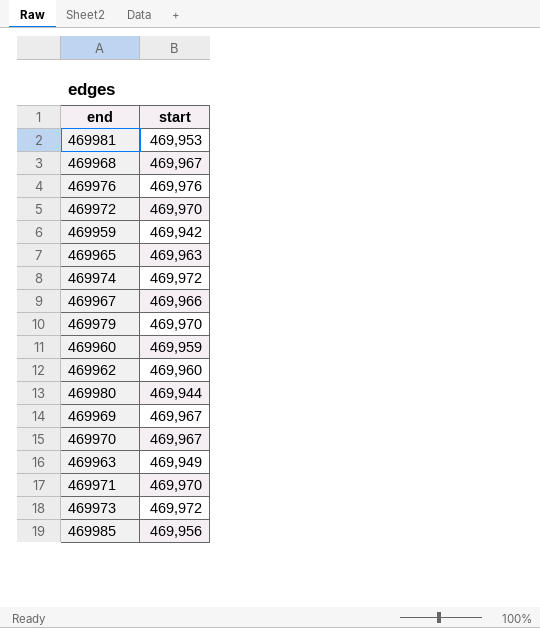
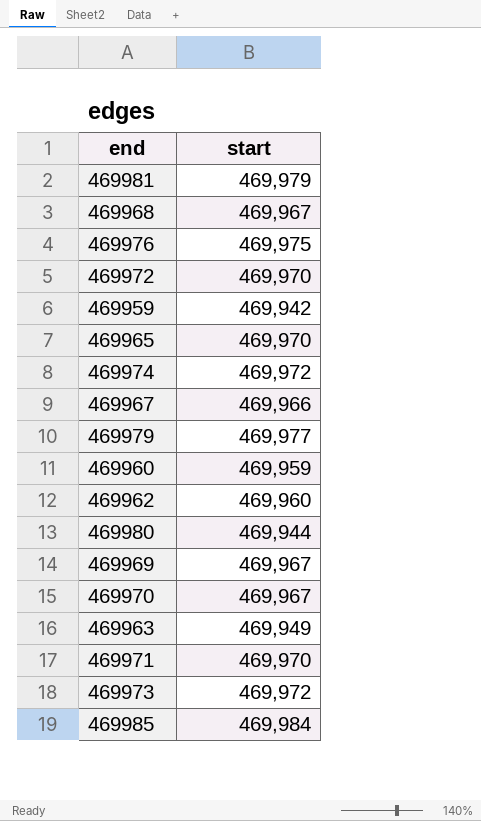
469981 | start: 469,953 -> 469,979
469976 | start: 469,976 -> 469,975
469965 | start: 469,963 -> 469,970
469979 | start: 469,970 -> 469,977
469985 | start: 469,956 -> 469,984

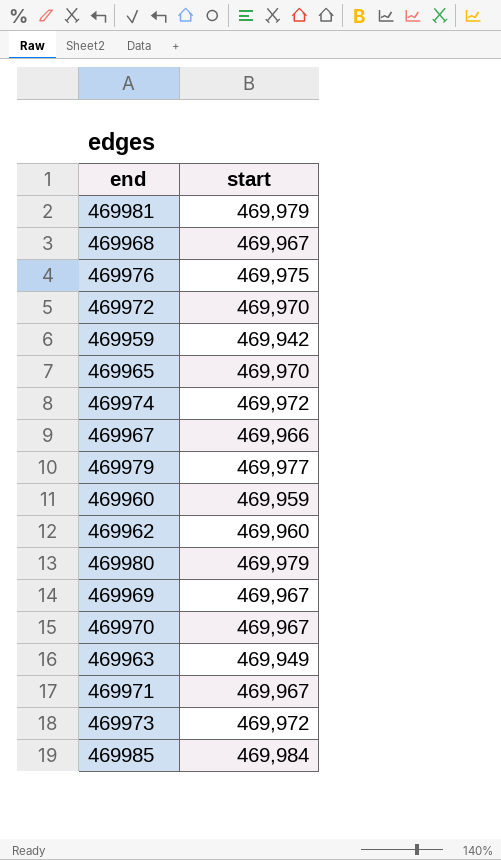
469980 | start: 469,944 -> 469,979
469971 | start: 469,970 -> 469,967

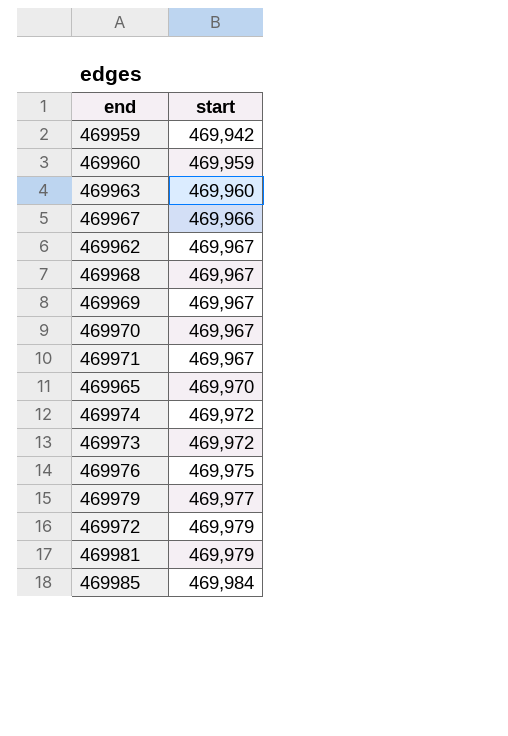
row order: none -> start ascending
row 469980: 469,979 -> none
469963 | start: 469,949 -> 469,960
469962 | start: 469,960 -> 469,967
469972 | start: 469,970 -> 469,979

